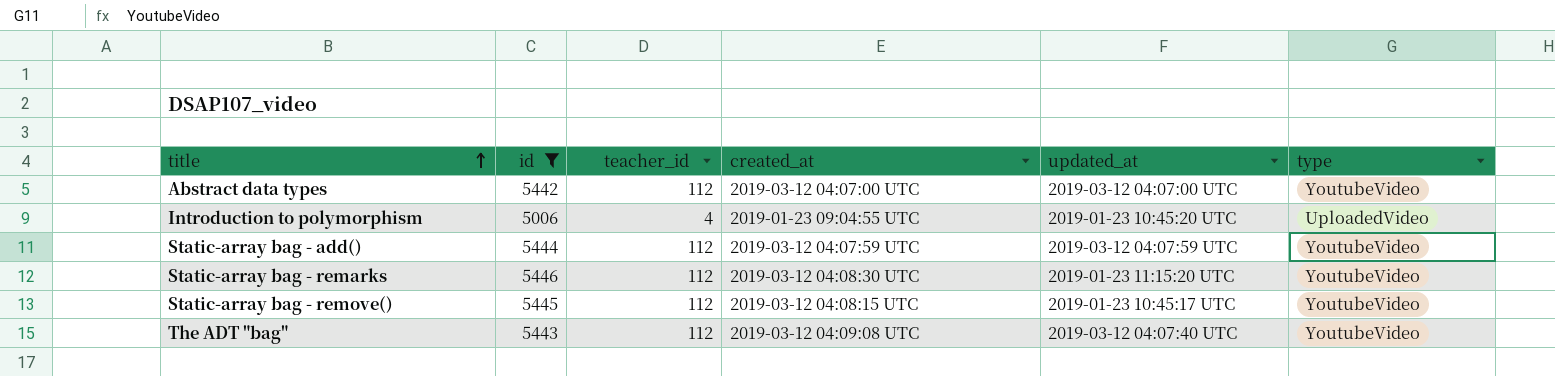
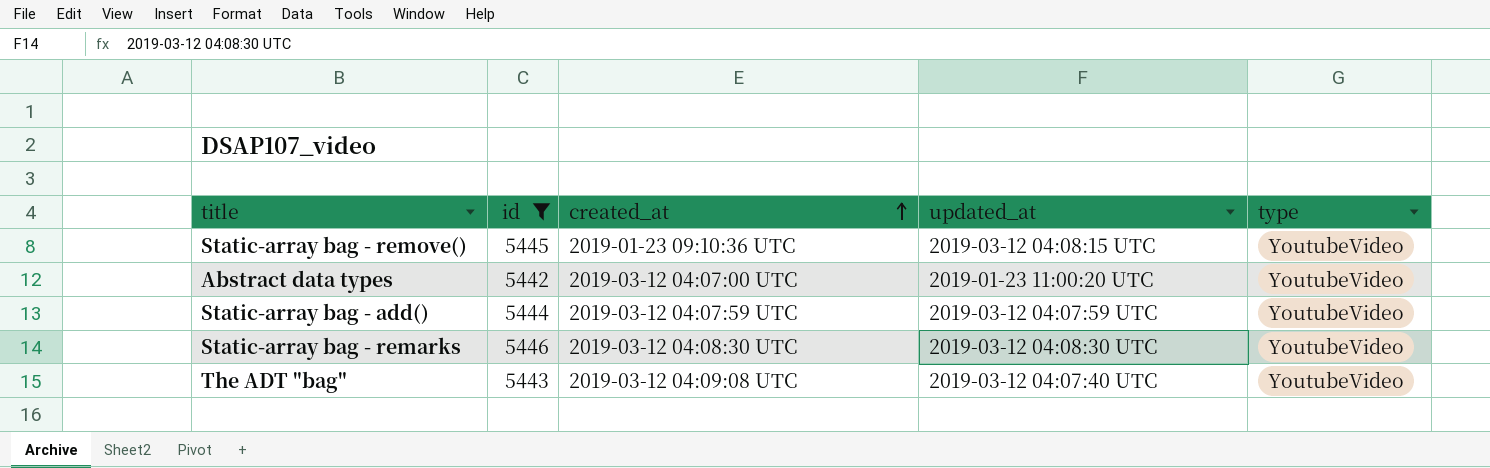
row order: title ascending -> created_at ascending
column teacher_id | position: 3 -> none
row Introduction to polymorphism: 5006 | 4 | 2019-01-23 09:04:55 UTC | 2019-01-23 10:45:20 UTC | UploadedVideo -> none
Static-array bag - remove() | created_at: 2019-03-12 04:08:15 UTC -> 2019-01-23 09:10:36 UTC
Static-array bag - remove() | updated_at: 2019-01-23 10:45:17 UTC -> 2019-03-12 04:08:15 UTC
Abstract data types | updated_at: 2019-03-12 04:07:00 UTC -> 2019-01-23 11:00:20 UTC
Static-array bag - remarks | updated_at: 2019-01-23 11:15:20 UTC -> 2019-03-12 04:08:30 UTC

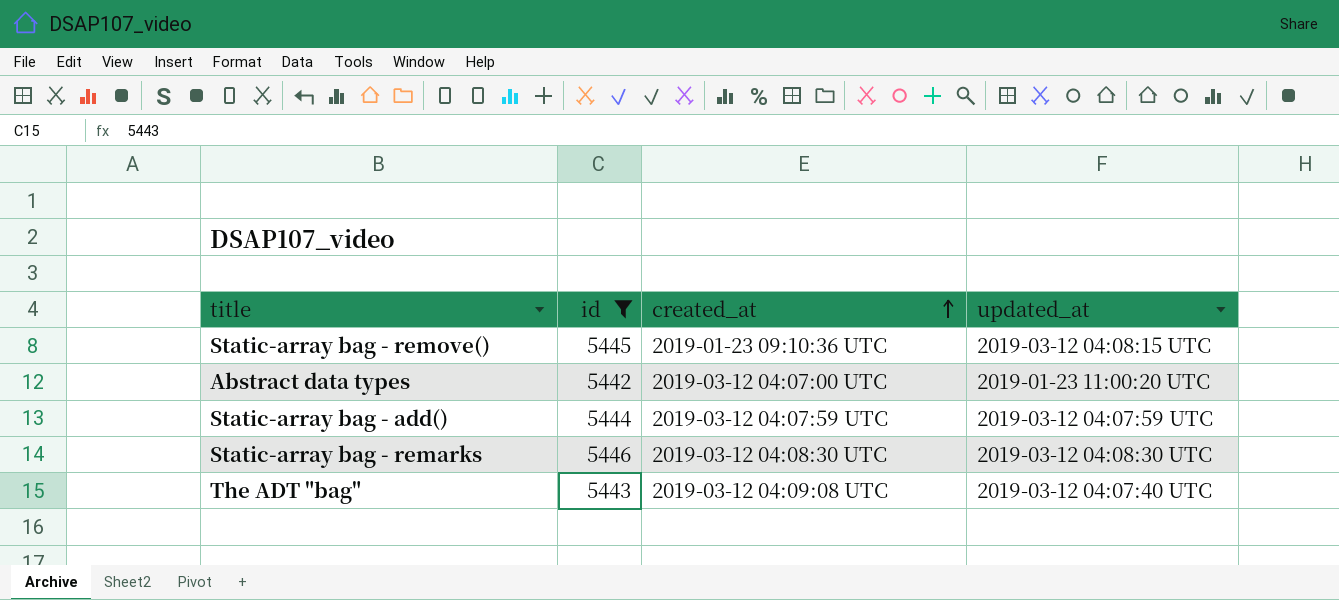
column type | position: 5 -> none

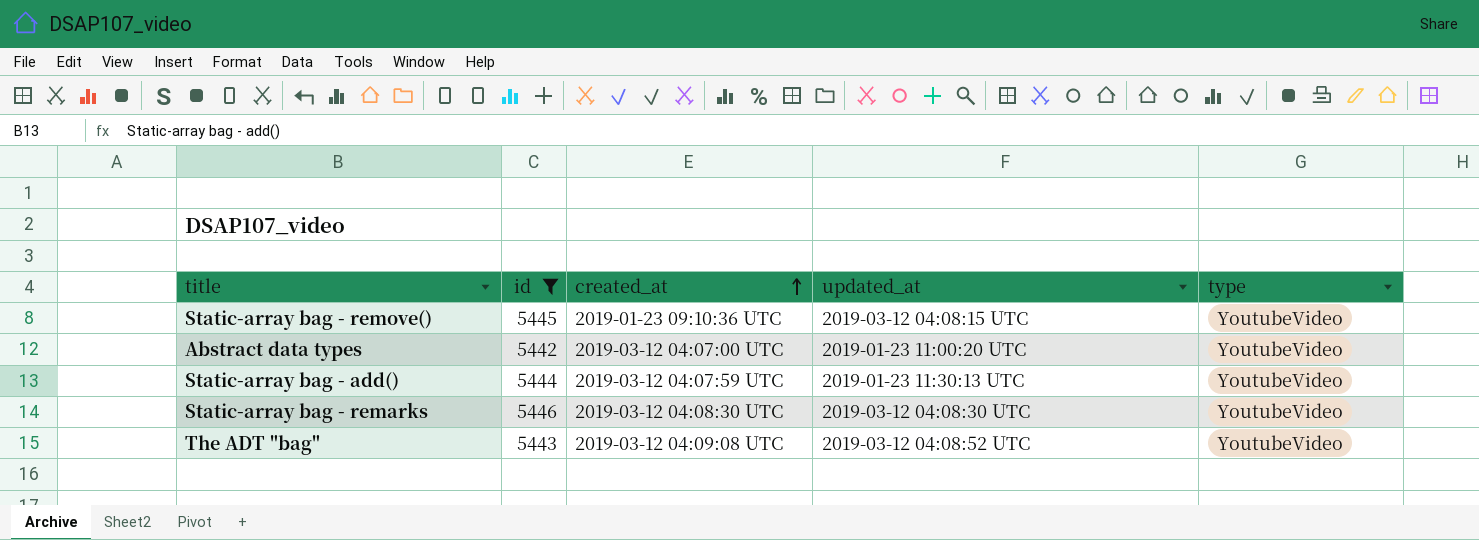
column type | position: none -> 5
Static-array bag - add() | updated_at: 2019-03-12 04:07:59 UTC -> 2019-01-23 11:30:13 UTC
The ADT "bag" | updated_at: 2019-03-12 04:07:40 UTC -> 2019-03-12 04:08:52 UTC

